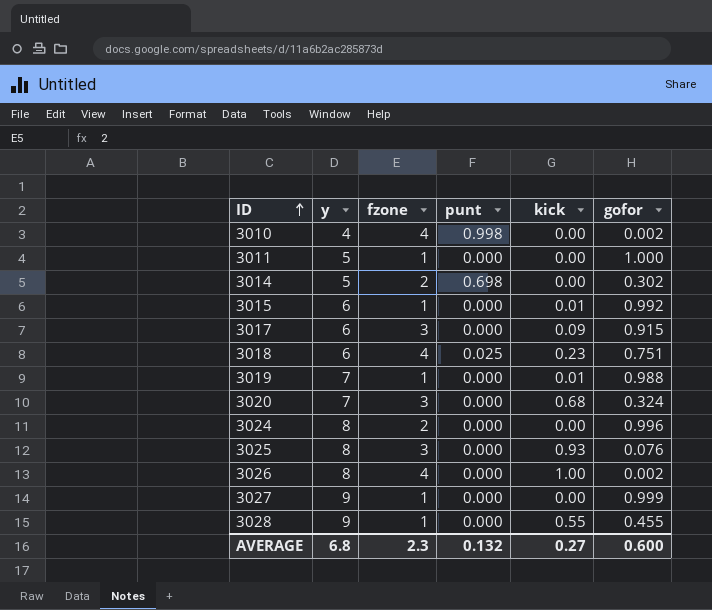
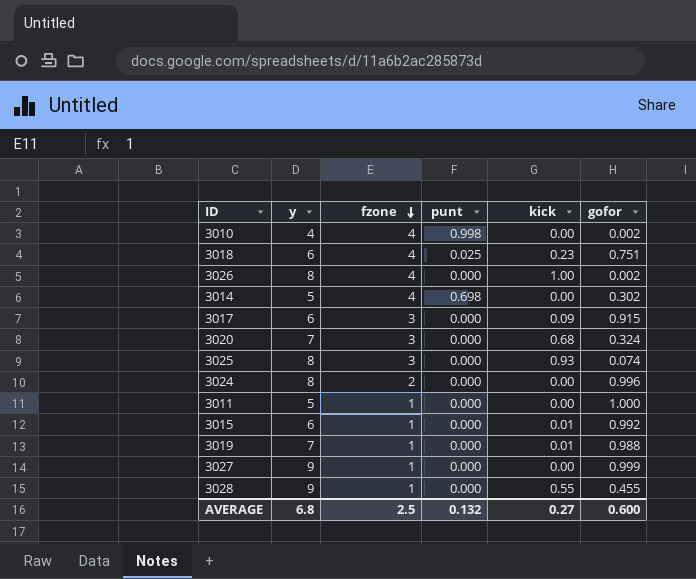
row order: ID ascending -> fzone descending
3014 | fzone: 2 -> 4
3025 | gofor: 0.076 -> 0.074
AVERAGE | fzone: 2.3 -> 2.5

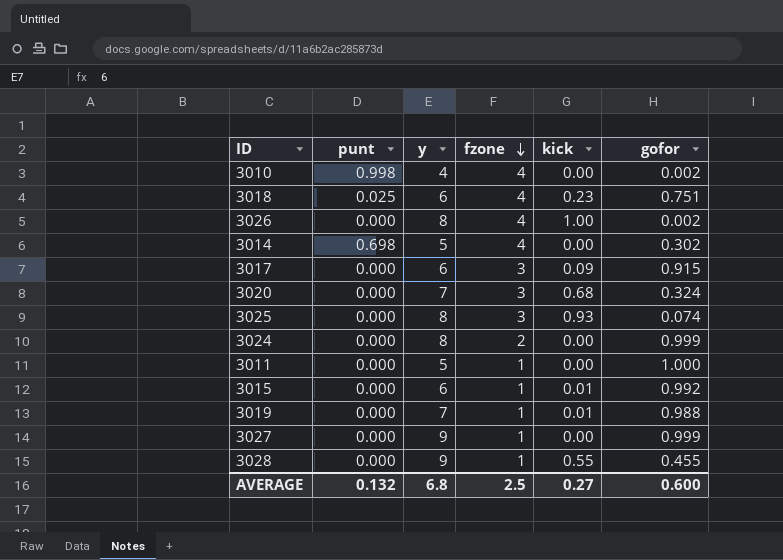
column punt | position: 4 -> 2
3024 | gofor: 0.996 -> 0.999

